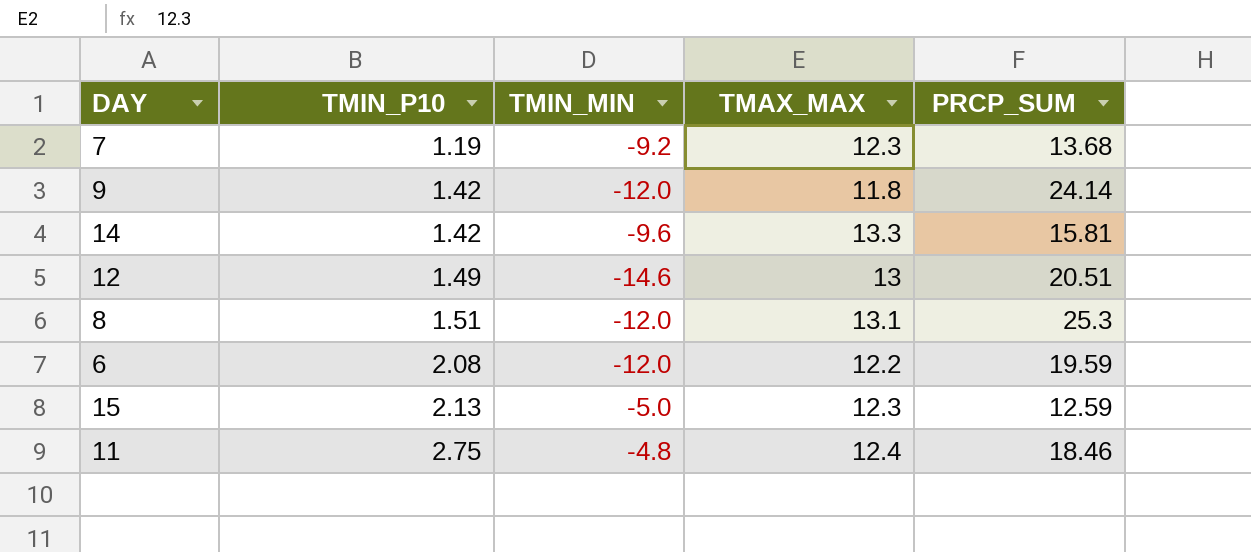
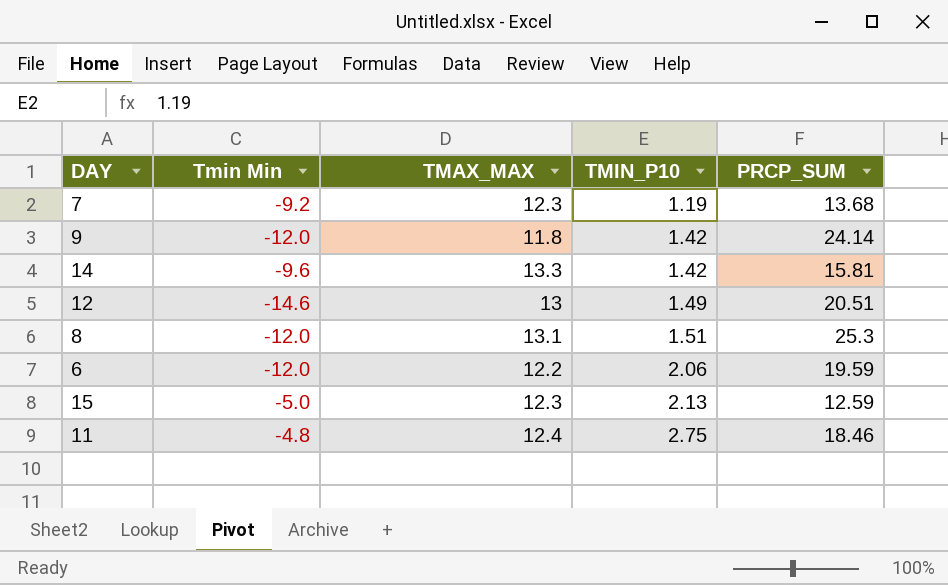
column name: TMIN_MIN -> Tmin Min
column TMIN_P10 | position: 2 -> 4
6 | TMIN_P10: 2.08 -> 2.06

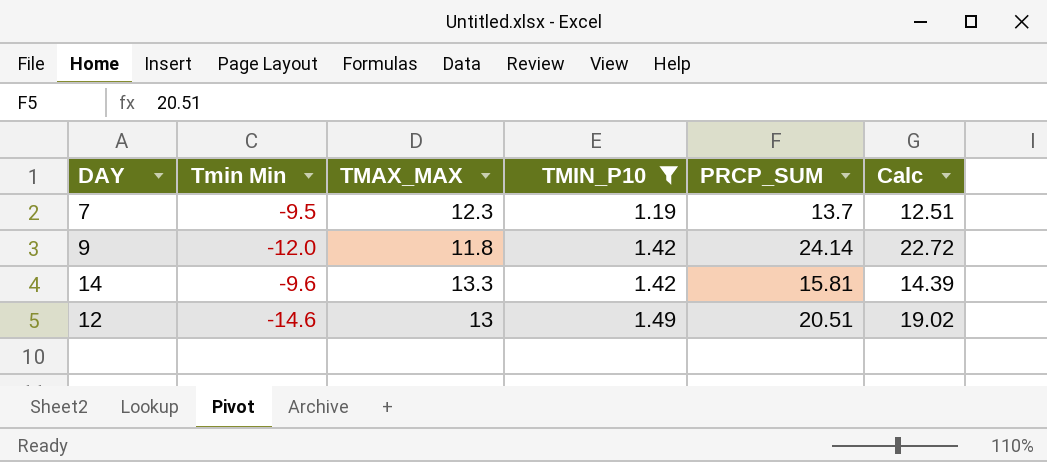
filter: none -> TMIN_P10 <= 1.49
column Calc | formula: none -> [PRCP_SUM] - [TMIN_P10]
7 | Tmin Min: -9.2 -> -9.5
7 | PRCP_SUM: 13.68 -> 13.7

